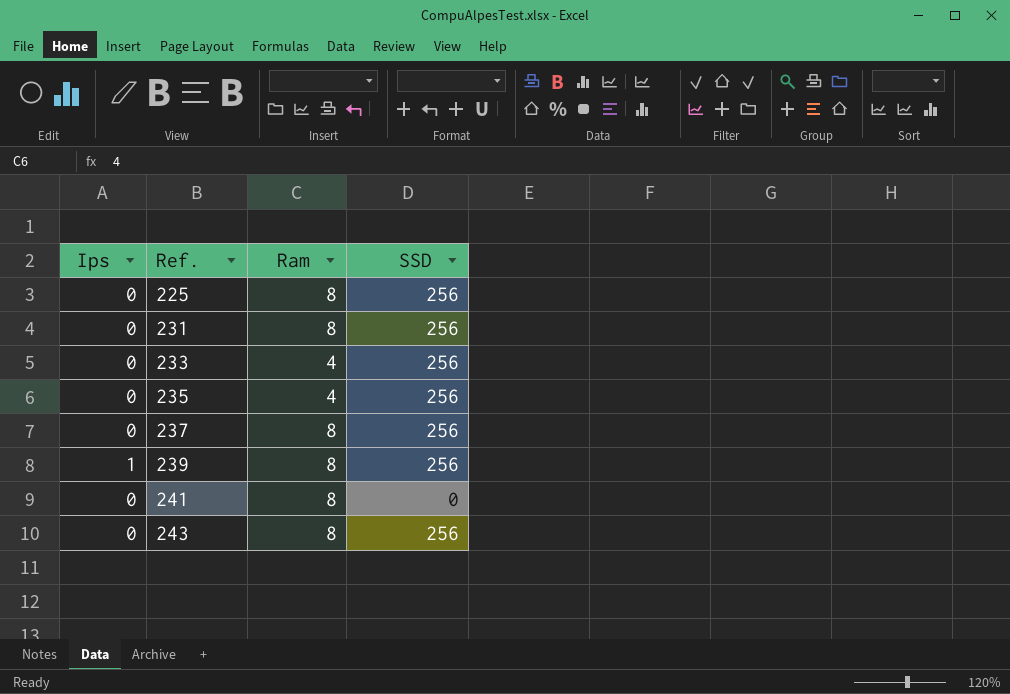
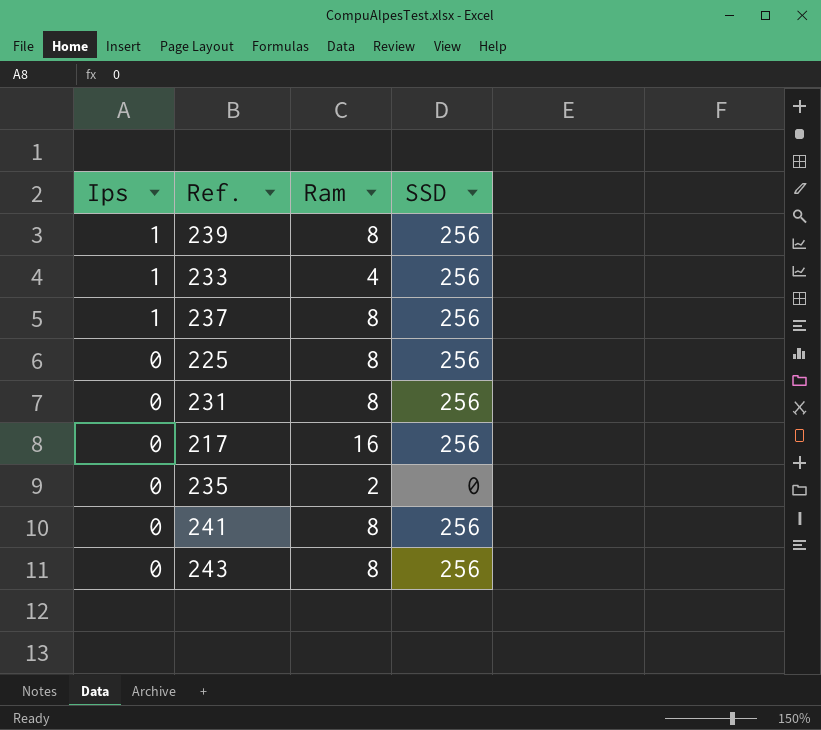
row order: Ref. ascending -> Ips descending
233 | Ips: 0 -> 1
237 | Ips: 0 -> 1
row 217: none -> 0 | 16 | 256
235 | Ram: 4 -> 2
235 | SSD: 256 -> 0
241 | SSD: 0 -> 256

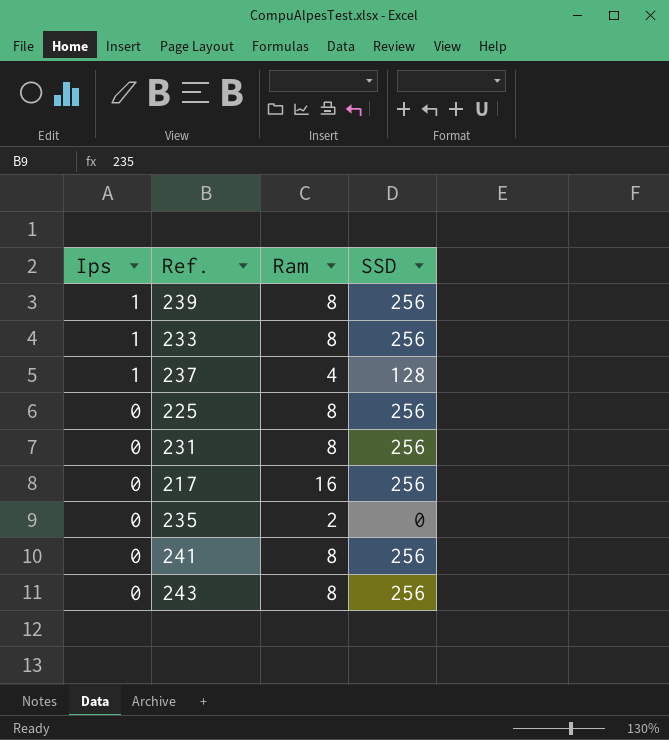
233 | Ram: 4 -> 8
237 | Ram: 8 -> 4
237 | SSD: 256 -> 128

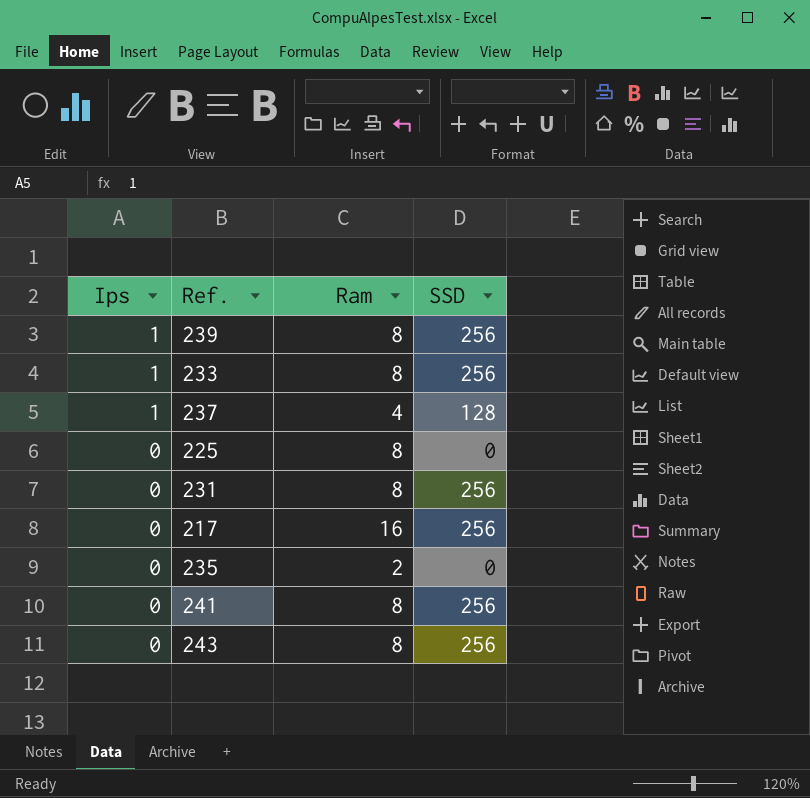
225 | SSD: 256 -> 0

